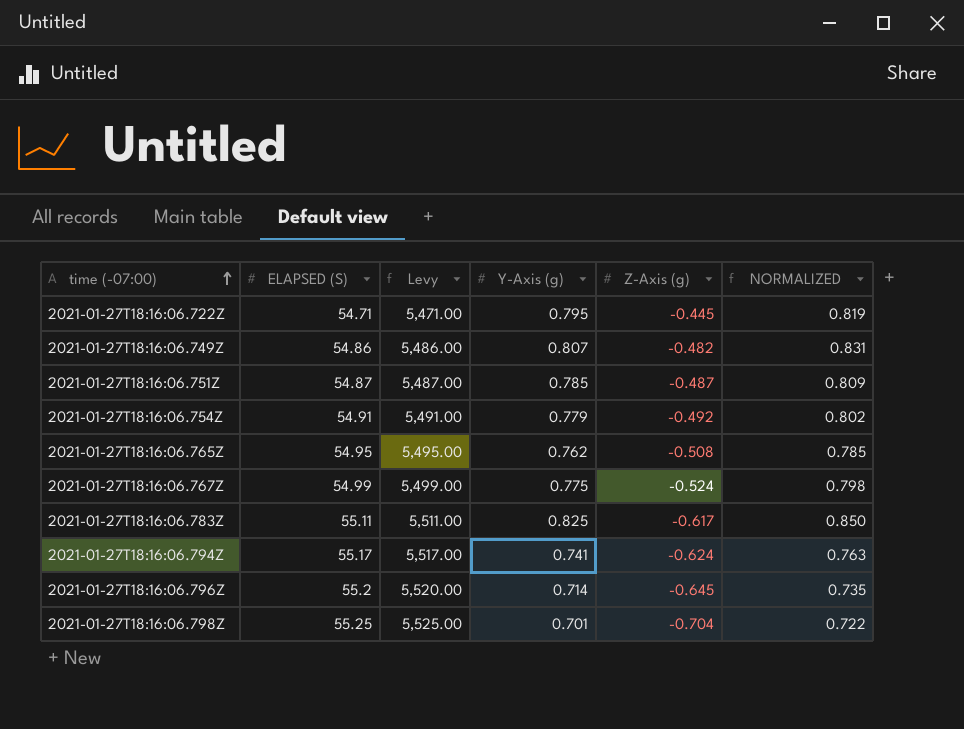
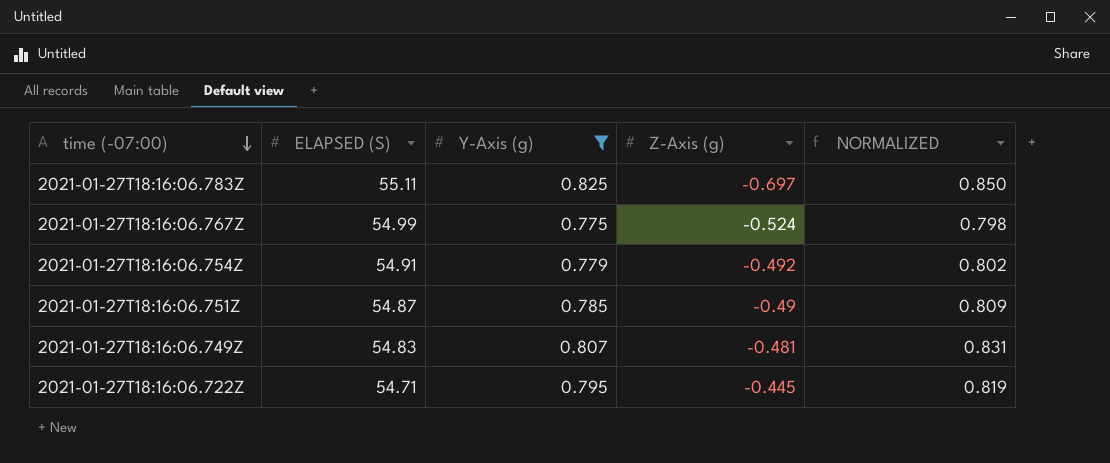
filter: none -> Y-Axis (g) >= 0.775
row order: time (-07:00) ascending -> time (-07:00) descending
column Levy | formula: [ELAPSED (S)] * 100 -> none
2021-01-27T18:16:06.783Z | Z-Axis (g): -0.617 -> -0.697
2021-01-27T18:16:06.751Z | Z-Axis (g): -0.487 -> -0.49
2021-01-27T18:16:06.749Z | ELAPSED (S): 54.86 -> 54.83
2021-01-27T18:16:06.749Z | Z-Axis (g): -0.482 -> -0.481

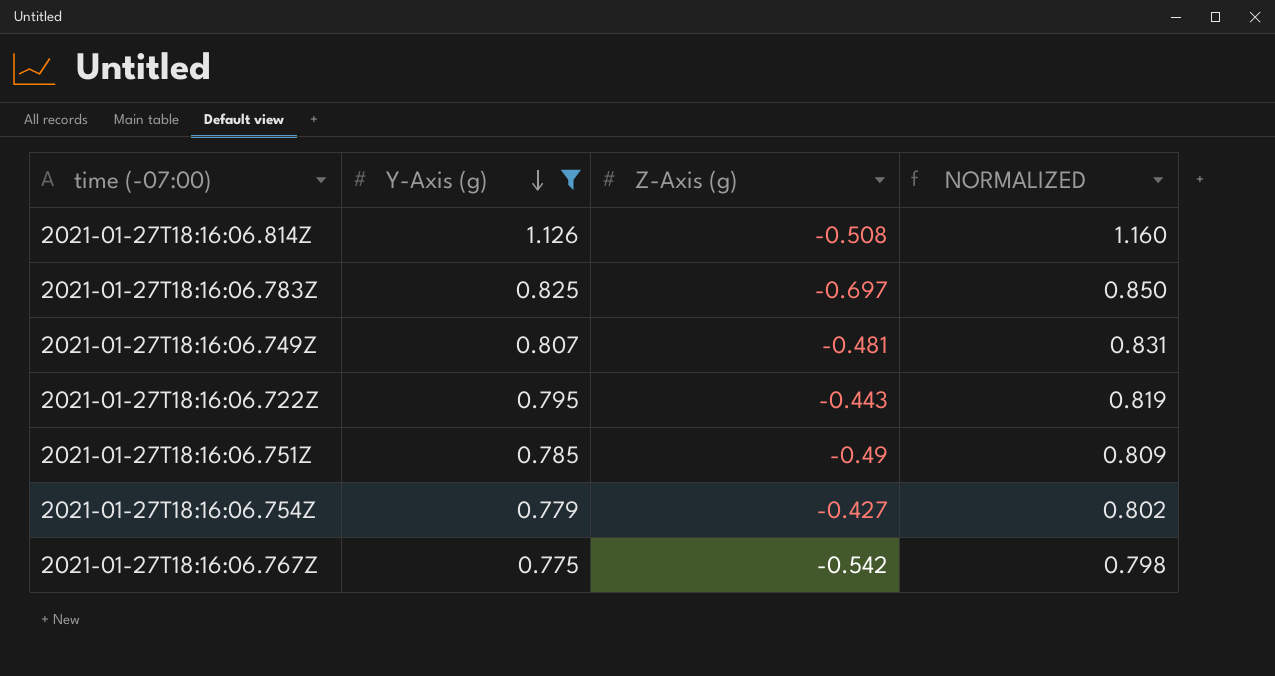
row order: time (-07:00) descending -> Y-Axis (g) descending
column ELAPSED (S) | position: 2 -> none
row 2021-01-27T18:16:06.814Z: none -> 1.126 | -0.508 | 1.160
2021-01-27T18:16:06.722Z | Z-Axis (g): -0.445 -> -0.443
2021-01-27T18:16:06.754Z | Z-Axis (g): -0.492 -> -0.427
2021-01-27T18:16:06.767Z | Z-Axis (g): -0.524 -> -0.542

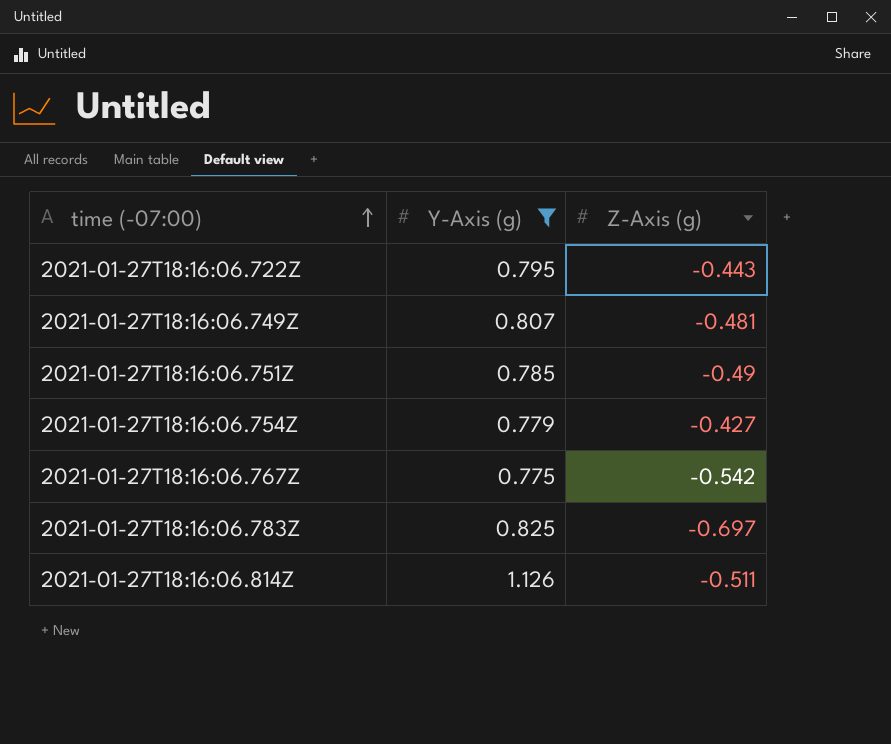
row order: Y-Axis (g) descending -> time (-07:00) ascending
column NORMALIZED | formula: [Y-Axis (g)] * 1.03 -> none
2021-01-27T18:16:06.814Z | Z-Axis (g): -0.508 -> -0.511

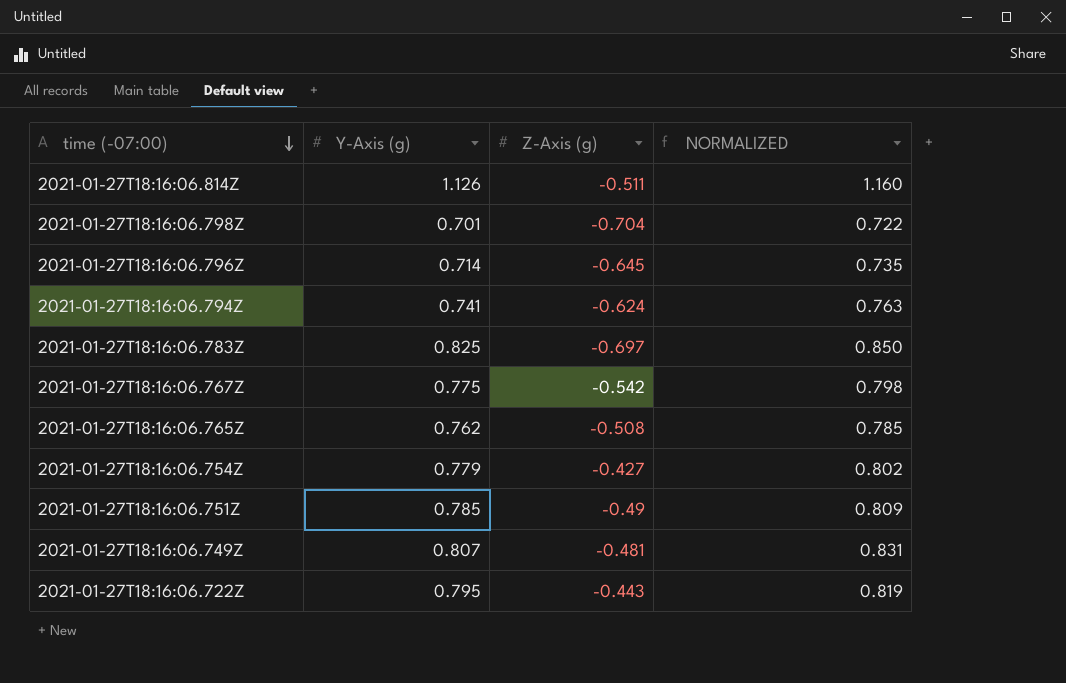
filter: Y-Axis (g) >= 0.775 -> none
row order: time (-07:00) ascending -> time (-07:00) descending
column NORMALIZED | formula: none -> [Y-Axis (g)] * 1.03

